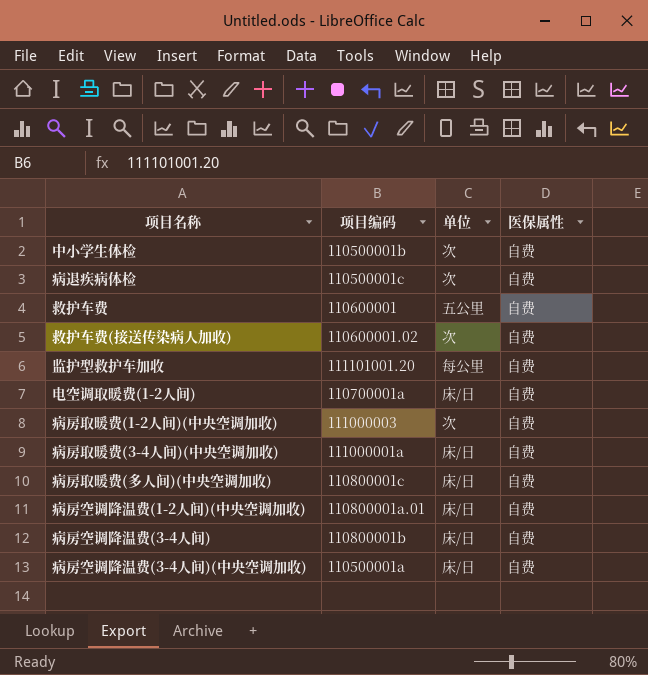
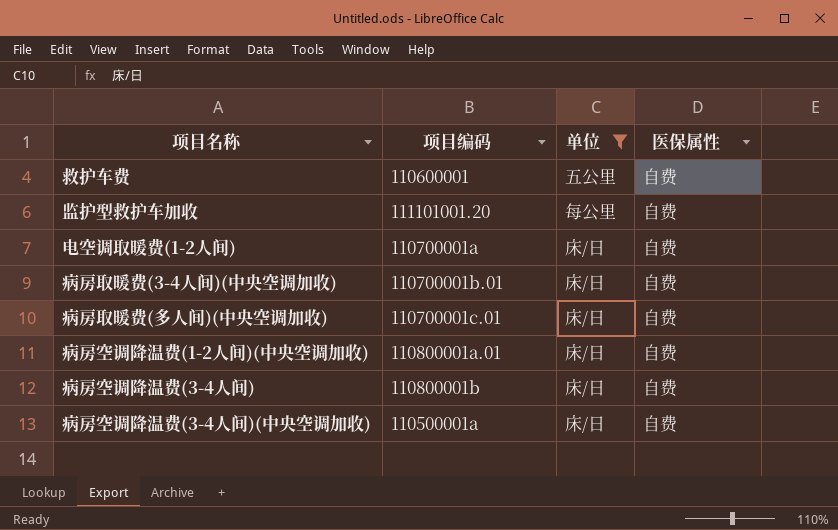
filter: none -> 单位 != 次
病房取暖费(3-4人间)(中央空调加收) | 项目编码: 111000001a -> 110700001b.01
病房取暖费(多人间)(中央空调加收) | 项目编码: 110800001c -> 110700001c.01

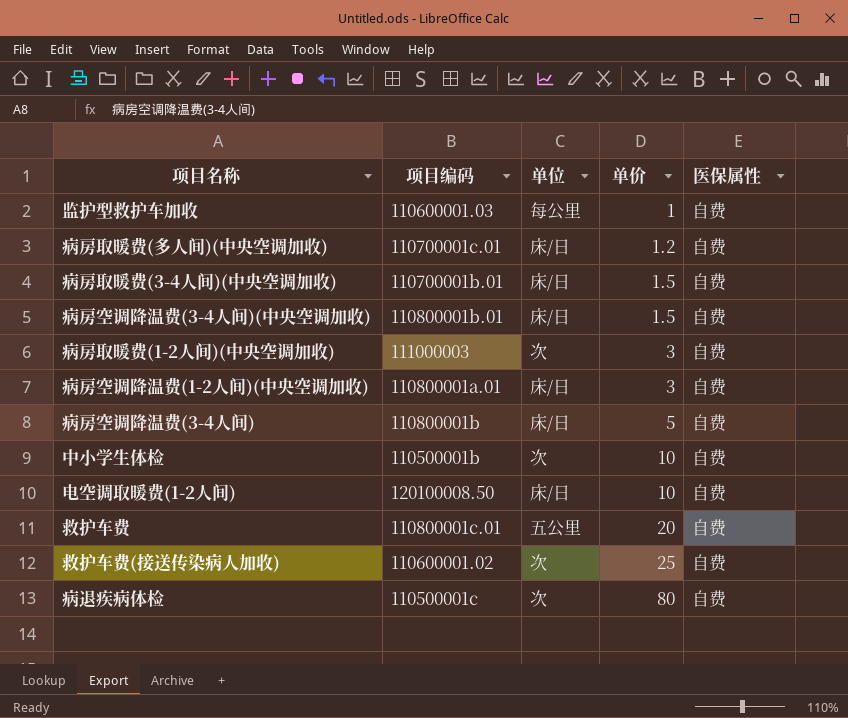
filter: 单位 != 次 -> none
row order: none -> 单价 ascending
column 单价 | position: none -> 4
监护型救护车加收 | 项目编码: 111101001.20 -> 110600001.03
病房空调降温费(3-4人间)(中央空调加收) | 项目编码: 110500001a -> 110800001b.01
电空调取暖费(1-2人间) | 项目编码: 110700001a -> 120100008.50
救护车费 | 项目编码: 110600001 -> 110800001c.01

